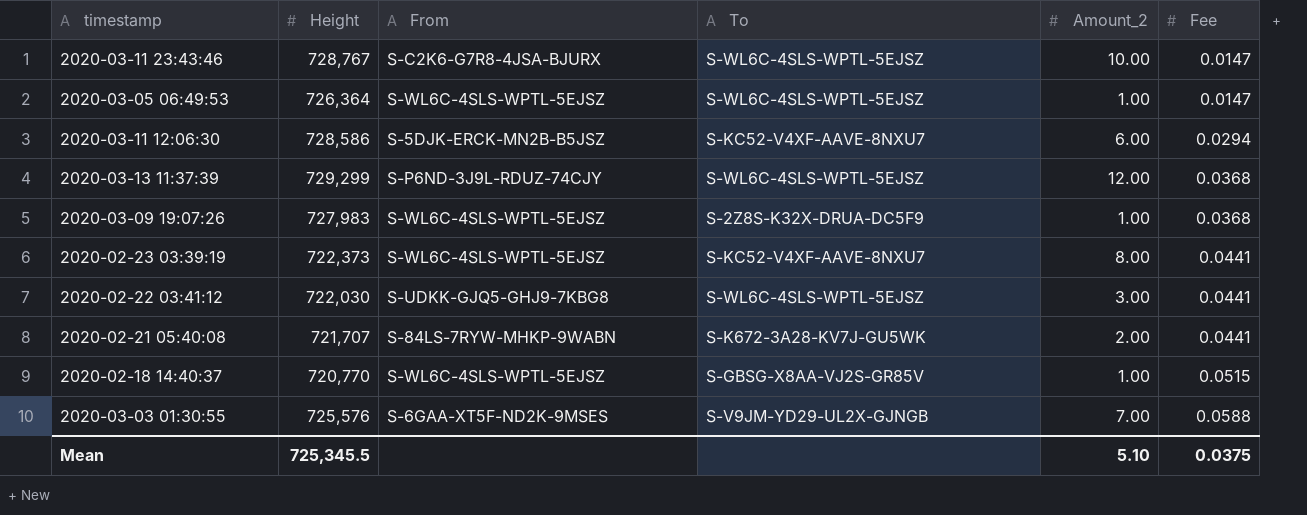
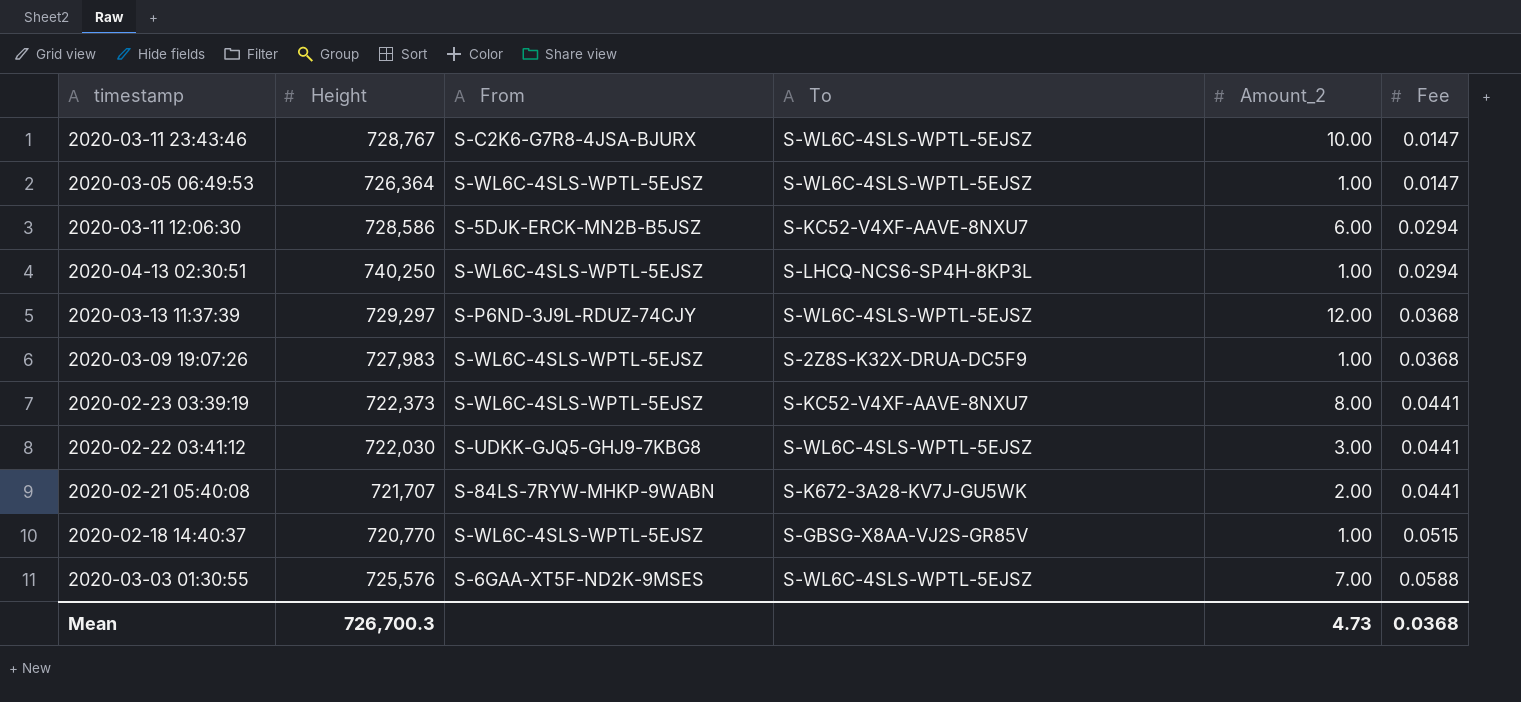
row 2020-04-13 02:30:51: none -> 740,250 | S-WL6C-4SLS-WPTL-5EJSZ | S-LHCQ-NCS6-SP4H-8KP3L | 1.00 | 0.0294
2020-03-13 11:37:39 | Height: 729,299 -> 729,297
2020-03-03 01:30:55 | To: S-V9JM-YD29-UL2X-GJNGB -> S-WL6C-4SLS-WPTL-5EJSZ
Mean | Height: 725,345.5 -> 726,700.3
Mean | Amount_2: 5.10 -> 4.73
Mean | Fee: 0.0375 -> 0.0368

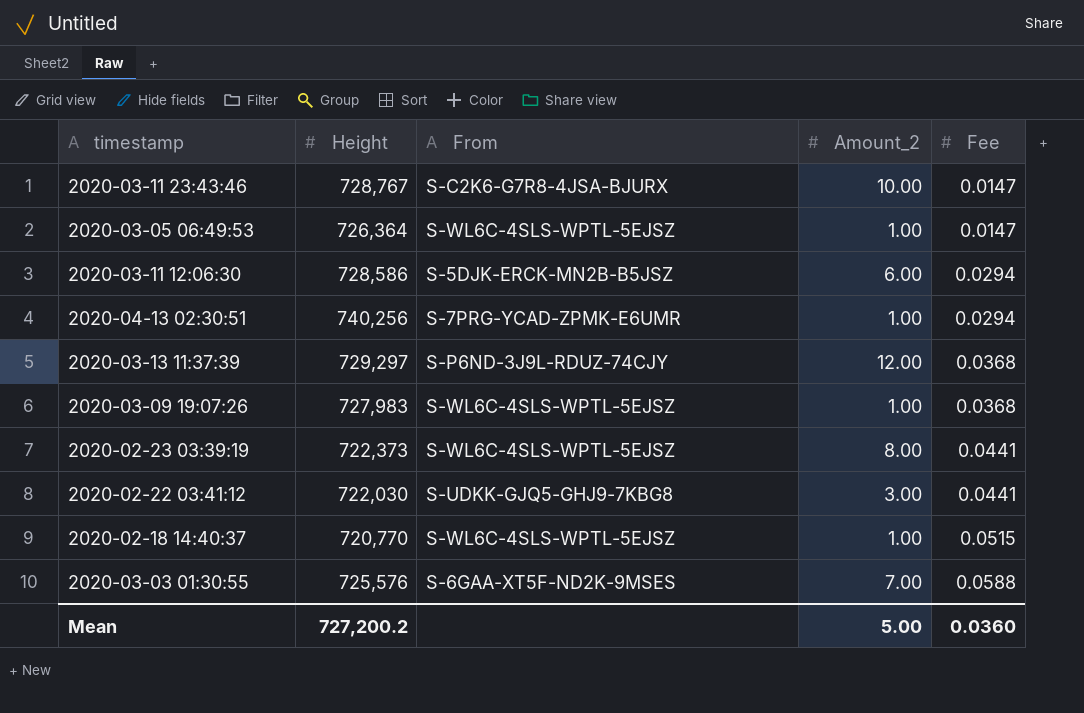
column To | position: 4 -> none
row 2020-02-21 05:40:08: 721,707 | S-84LS-7RYW-MHKP-9WABN | S-K672-3A28-KV7J-GU5WK | 2.00 | 0.0441 -> none
2020-04-13 02:30:51 | Height: 740,250 -> 740,256
2020-04-13 02:30:51 | From: S-WL6C-4SLS-WPTL-5EJSZ -> S-7PRG-YCAD-ZPMK-E6UMR
Mean | Height: 726,700.3 -> 727,200.2
Mean | Amount_2: 4.73 -> 5.00
Mean | Fee: 0.0368 -> 0.0360

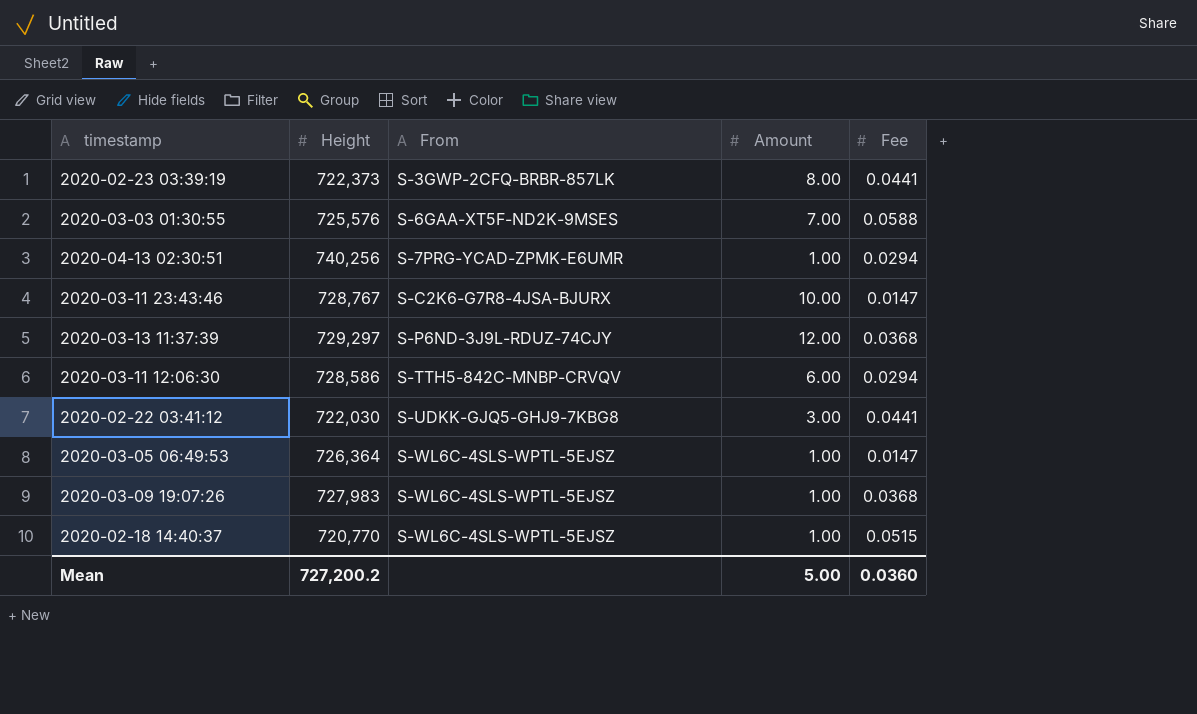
row order: Fee ascending -> From ascending
column name: Amount_2 -> Amount
2020-02-23 03:39:19 | From: S-WL6C-4SLS-WPTL-5EJSZ -> S-3GWP-2CFQ-BRBR-857LK
2020-03-11 12:06:30 | From: S-5DJK-ERCK-MN2B-B5JSZ -> S-TTH5-842C-MNBP-CRVQV

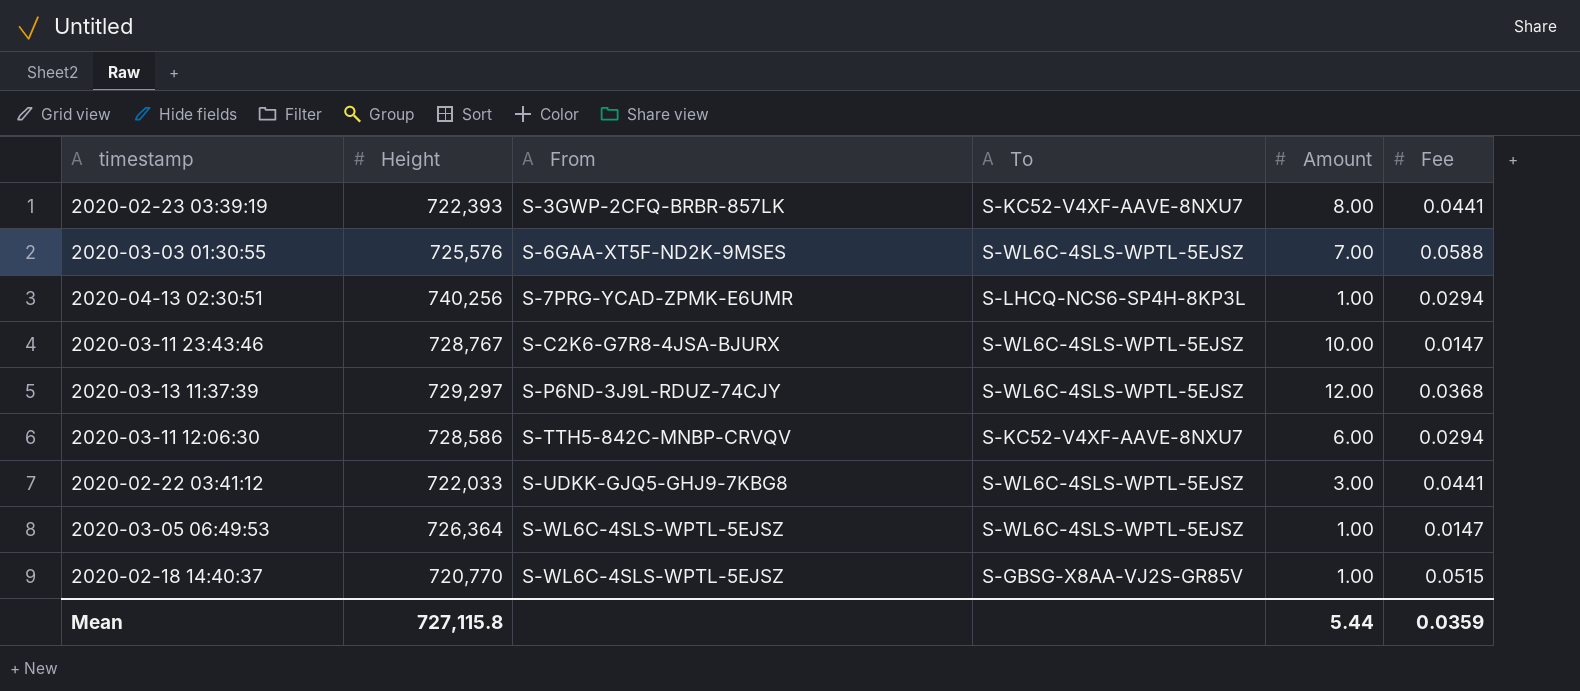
column To | position: none -> 4
row 2020-03-09 19:07:26: 727,983 | S-WL6C-4SLS-WPTL-5EJSZ | 1.00 | 0.0368 -> none
2020-02-23 03:39:19 | Height: 722,373 -> 722,393
2020-02-22 03:41:12 | Height: 722,030 -> 722,033
Mean | Height: 727,200.2 -> 727,115.8
Mean | Amount: 5.00 -> 5.44
Mean | Fee: 0.0360 -> 0.0359

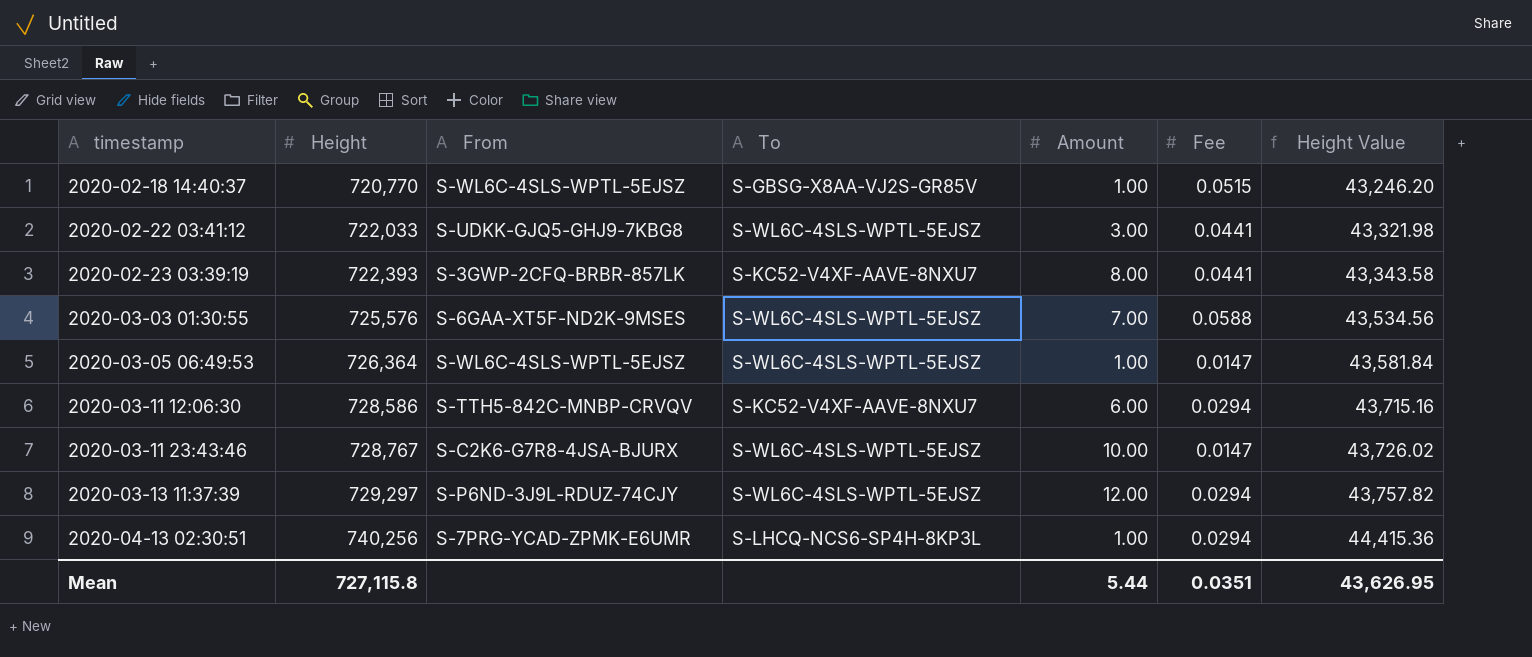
row order: From ascending -> timestamp ascending
column Height Value | formula: none -> [Height] * 0.06
2020-03-13 11:37:39 | Fee: 0.0368 -> 0.0294
Mean | Fee: 0.0359 -> 0.0351

